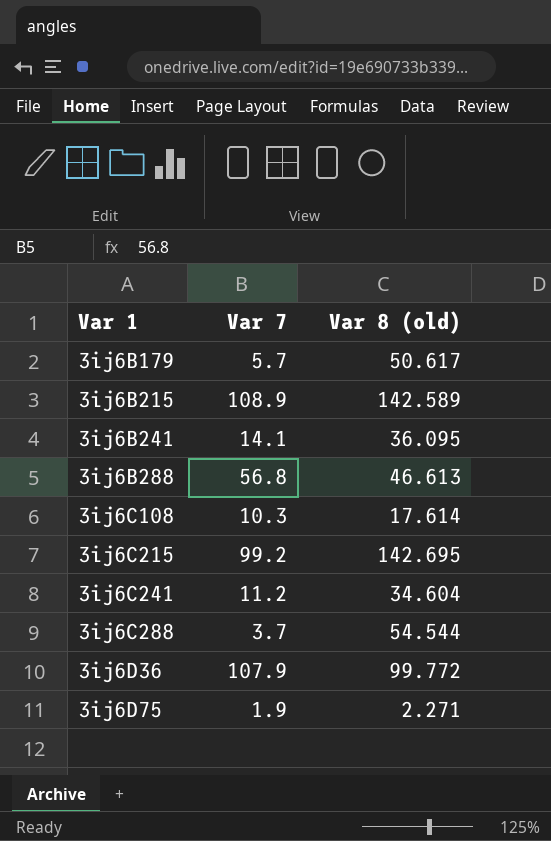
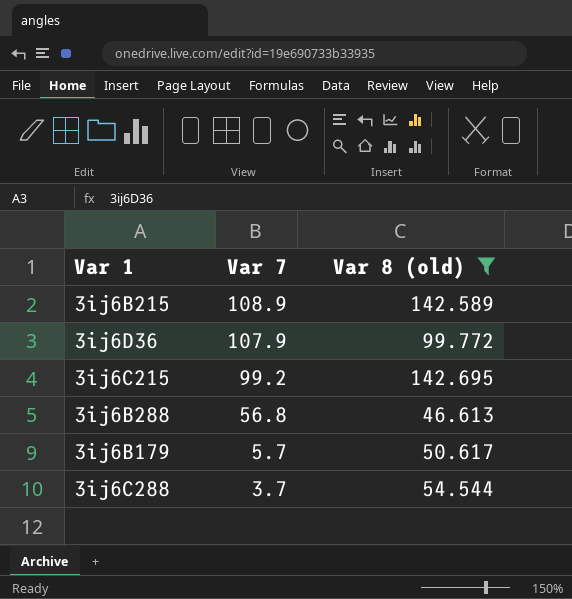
filter: none -> Var 8 (old) >= 46.613
row order: Var 1 ascending -> Var 7 descending

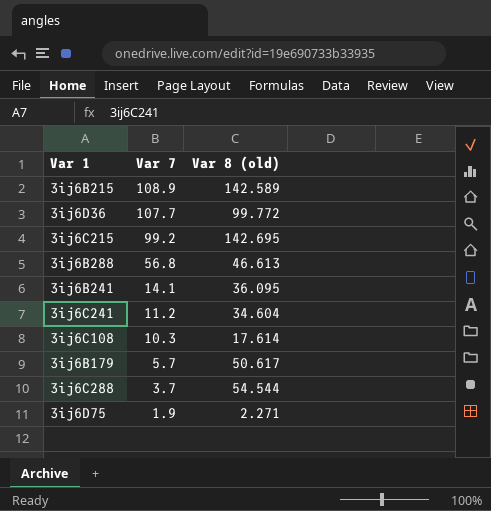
filter: Var 8 (old) >= 46.613 -> none
3ij6D36 | Var 7: 107.9 -> 107.7

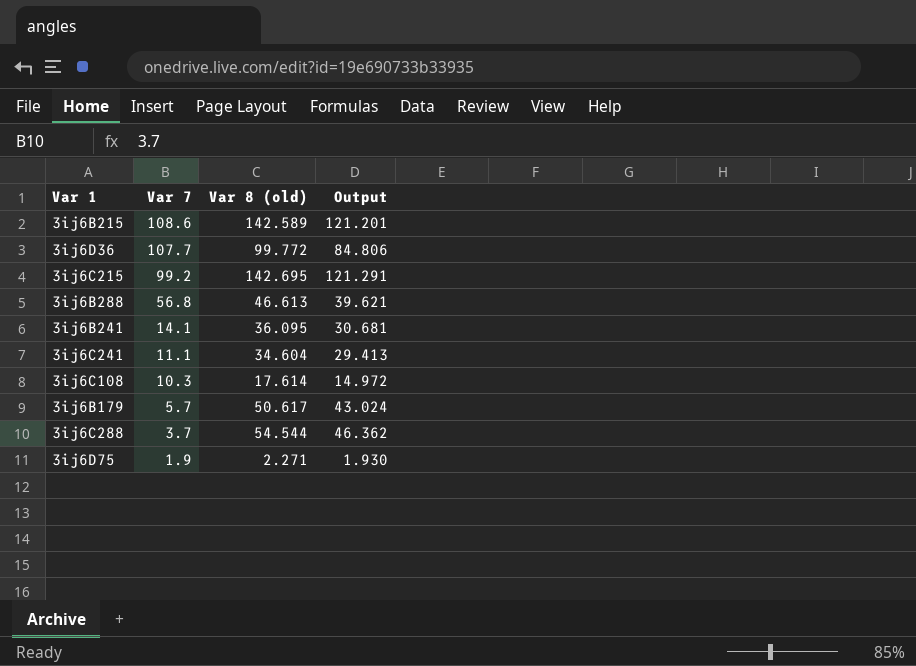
column Output | formula: none -> [Var 8 (old)] * 0.85
3ij6B215 | Var 7: 108.9 -> 108.6
3ij6C241 | Var 7: 11.2 -> 11.1

